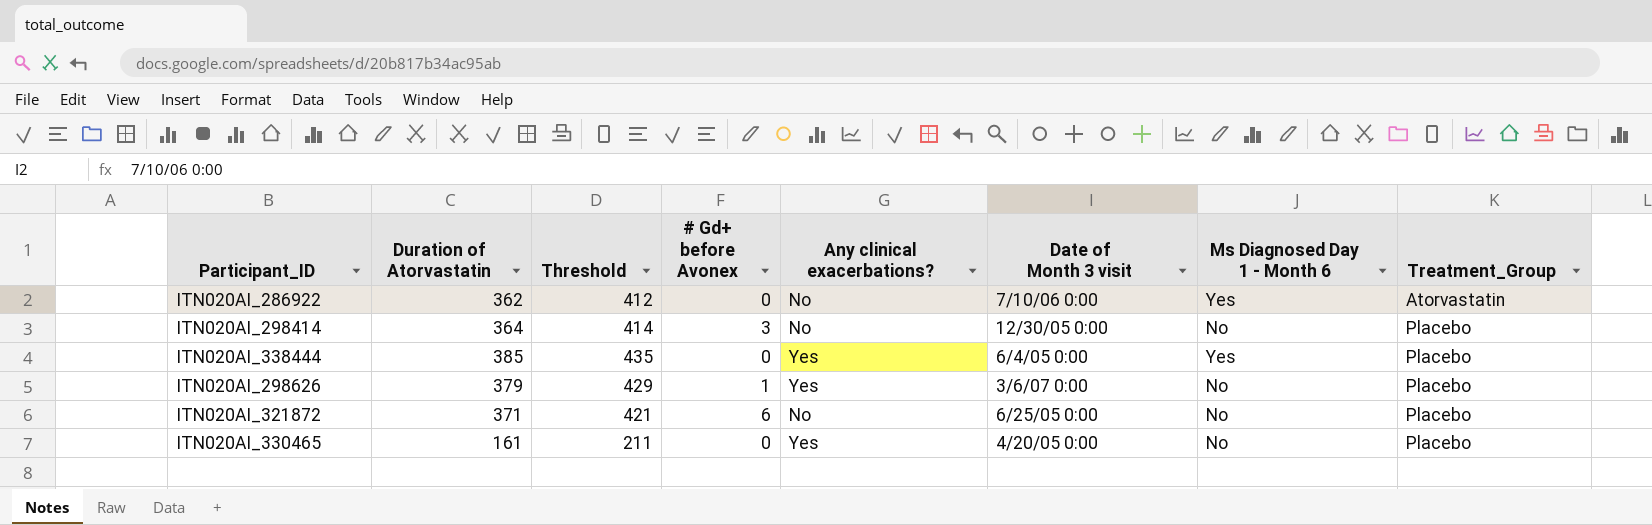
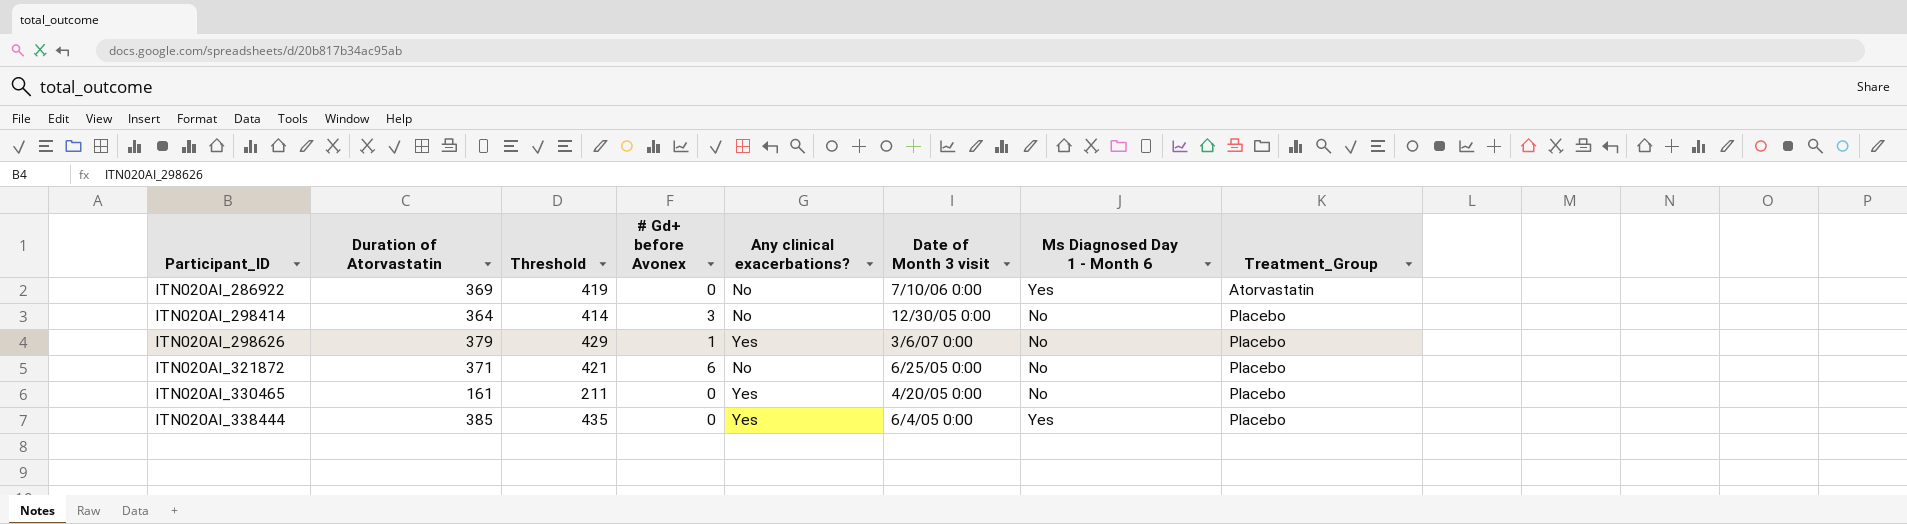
row order: Treatment_Group ascending -> Participant_ID ascending
ITN020AI_286922 | Duration of Atorvastatin: 362 -> 369
ITN020AI_286922 | Threshold: 412 -> 419

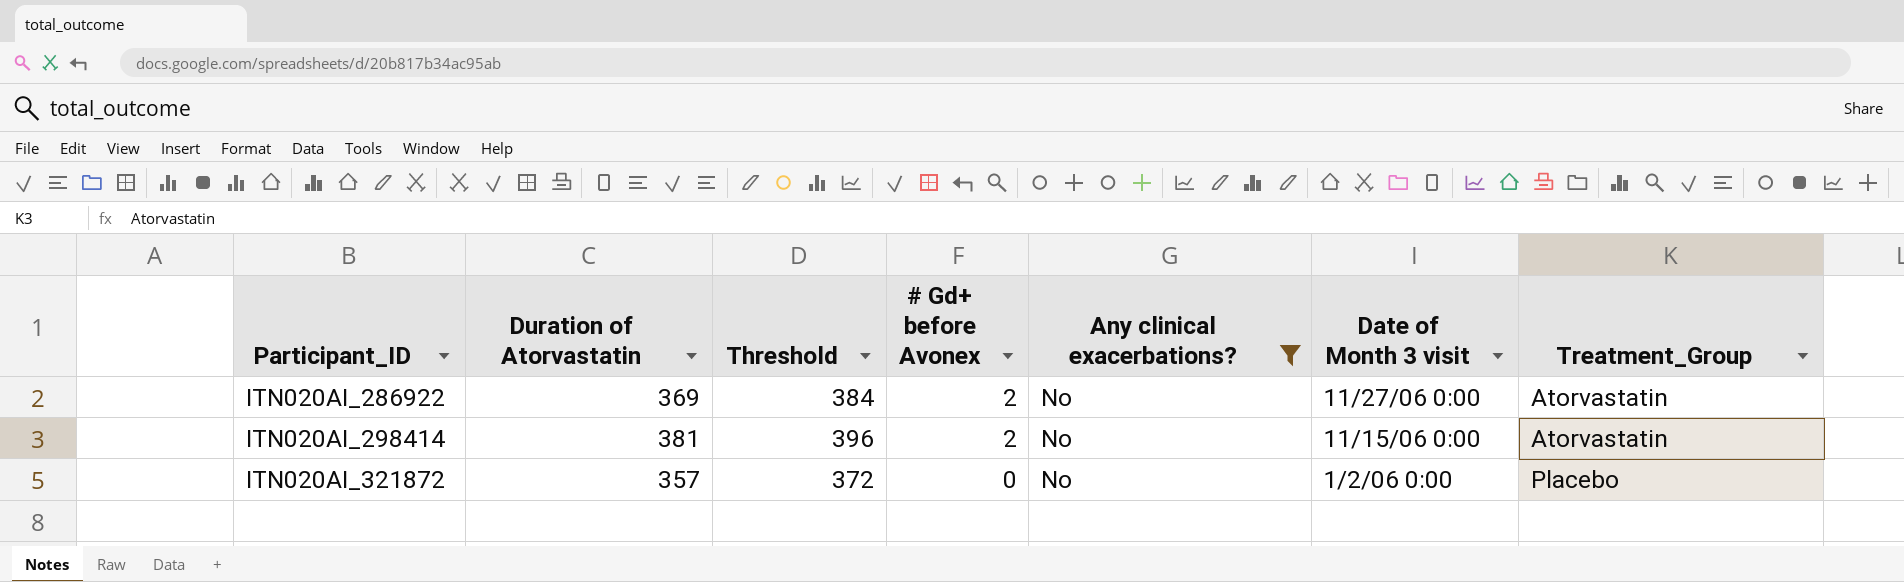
filter: none -> Any clinical exacerbations? = No
column Ms Diagnosed Day 1 - Month 6 | position: 7 -> none
column Threshold | formula: [Duration of Atorvastatin] + 50 -> [Duration of Atorvastatin] + 15
ITN020AI_286922 | # Gd+ before Avonex: 0 -> 2
ITN020AI_286922 | Date of Month 3 visit: 7/10/06 0:00 -> 11/27/06 0:00
ITN020AI_298414 | Duration of Atorvastatin: 364 -> 381
ITN020AI_298414 | # Gd+ before Avonex: 3 -> 2
ITN020AI_298414 | Date of Month 3 visit: 12/30/05 0:00 -> 11/15/06 0:00
ITN020AI_298414 | Treatment_Group: Placebo -> Atorvastatin
ITN020AI_321872 | Duration of Atorvastatin: 371 -> 357
ITN020AI_321872 | # Gd+ before Avonex: 6 -> 0
ITN020AI_321872 | Date of Month 3 visit: 6/25/05 0:00 -> 1/2/06 0:00

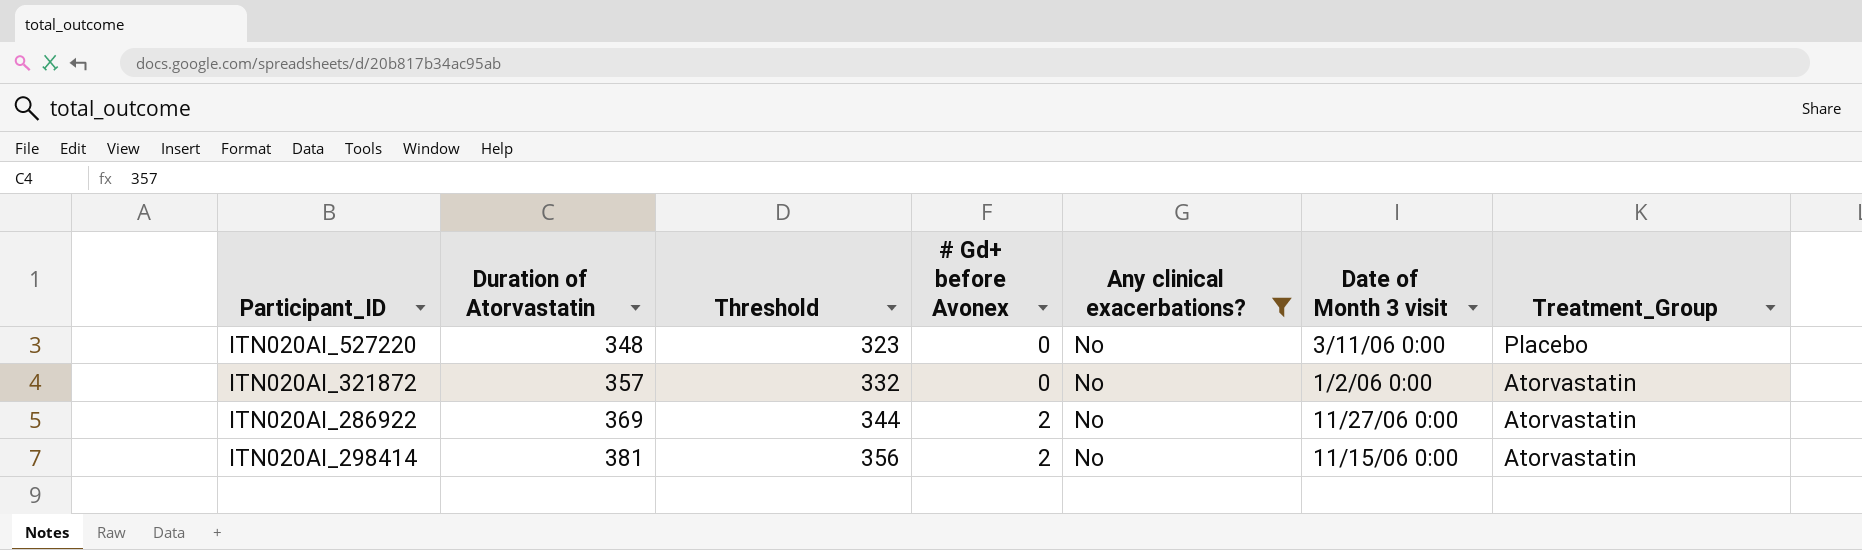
row order: Participant_ID ascending -> Duration of Atorvastatin ascending
column Threshold | formula: [Duration of Atorvastatin] + 15 -> [Duration of Atorvastatin] - 25
row ITN020AI_527220: none -> 348 | 323 | 0 | No | 3/11/06 0:00 | Placebo
ITN020AI_321872 | Treatment_Group: Placebo -> Atorvastatin

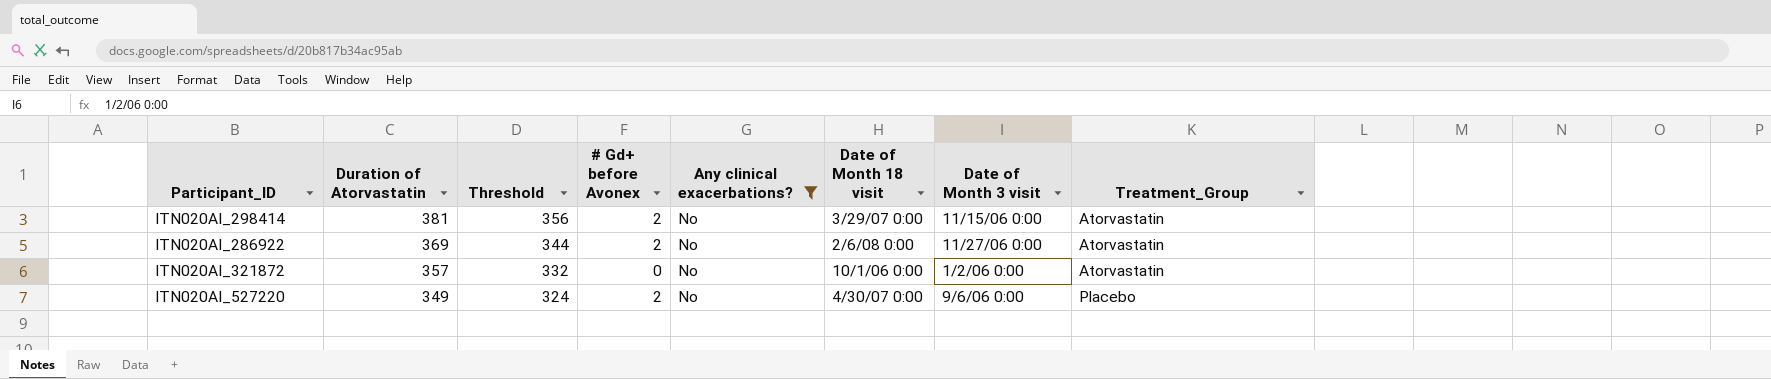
row order: Duration of Atorvastatin ascending -> Duration of Atorvastatin descending
column Date of Month 18 visit | position: none -> 6
ITN020AI_527220 | Duration of Atorvastatin: 348 -> 349
ITN020AI_527220 | Threshold: 323 -> 324
ITN020AI_527220 | # Gd+ before Avonex: 0 -> 2
ITN020AI_527220 | Date of Month 3 visit: 3/11/06 0:00 -> 9/6/06 0:00

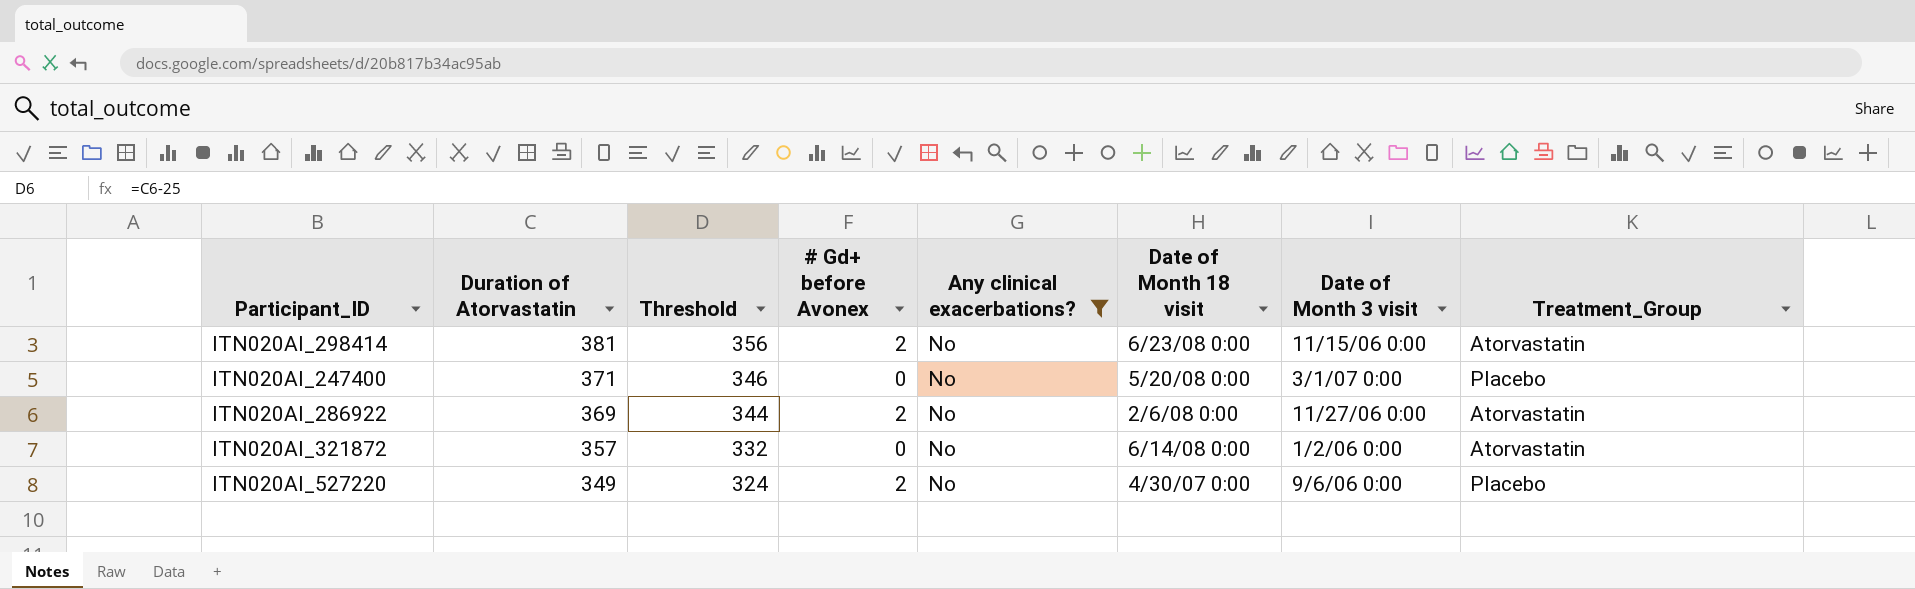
ITN020AI_298414 | Date of Month 18 visit: 3/29/07 0:00 -> 6/23/08 0:00
row ITN020AI_247400: none -> 371 | 346 | 0 | No | 5/20/08 0:00 | 3/1/07 0:00 | Placebo
ITN020AI_321872 | Date of Month 18 visit: 10/1/06 0:00 -> 6/14/08 0:00

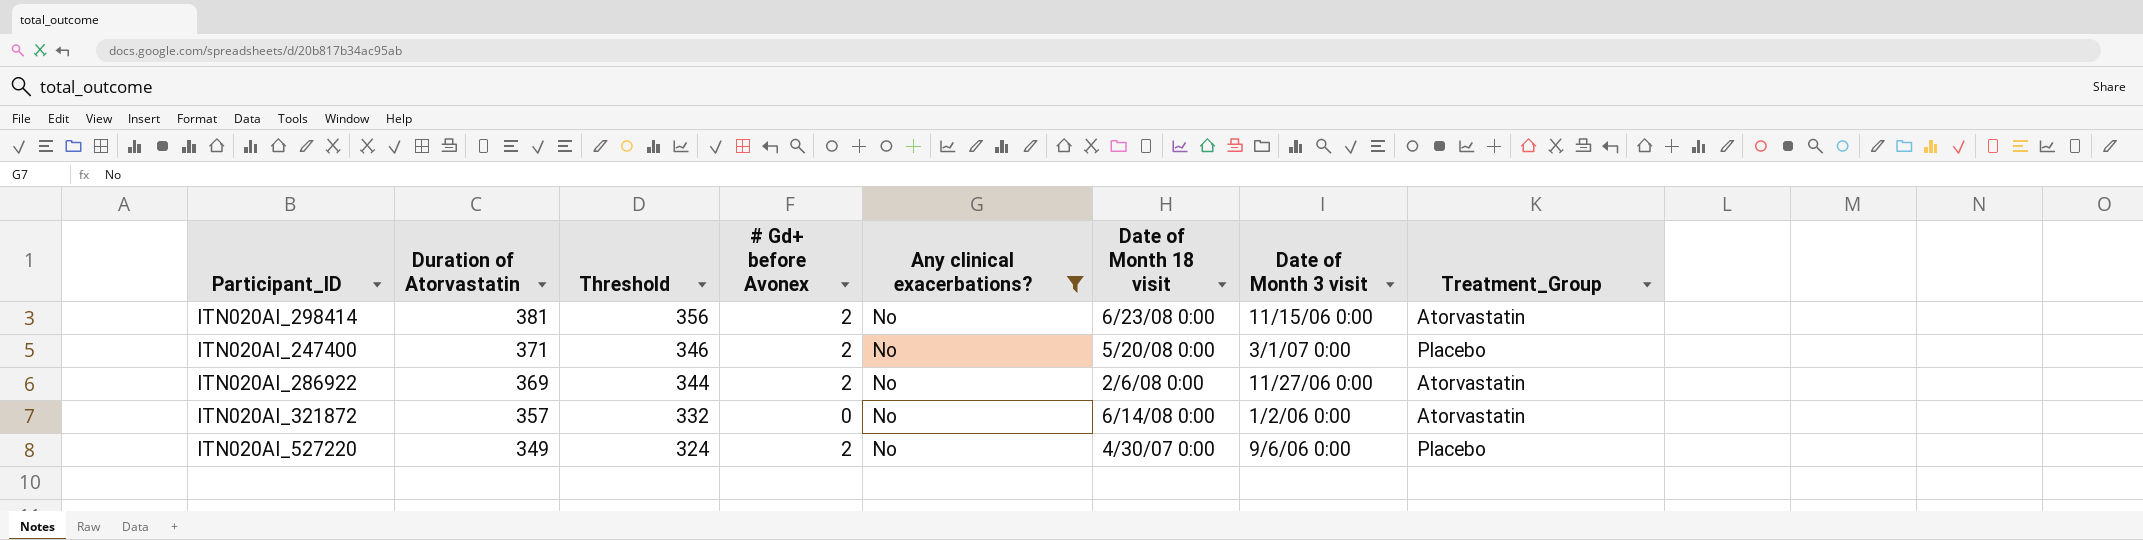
ITN020AI_247400 | # Gd+ before Avonex: 0 -> 2

